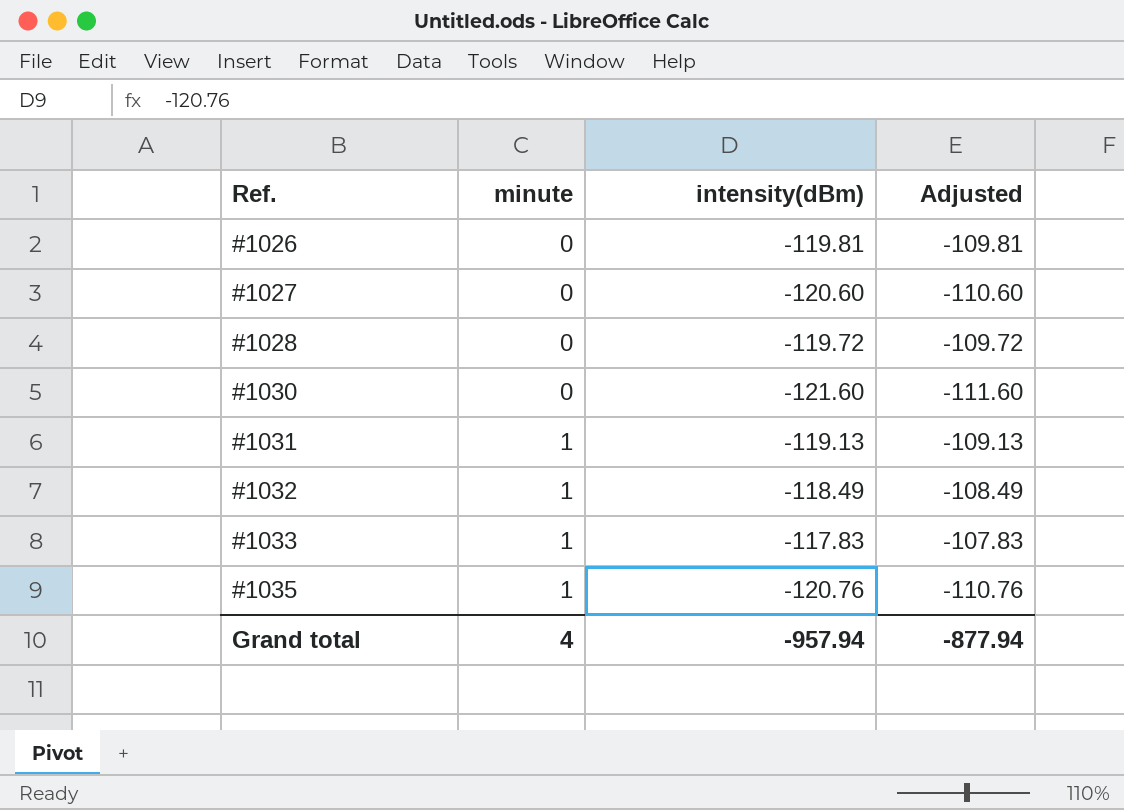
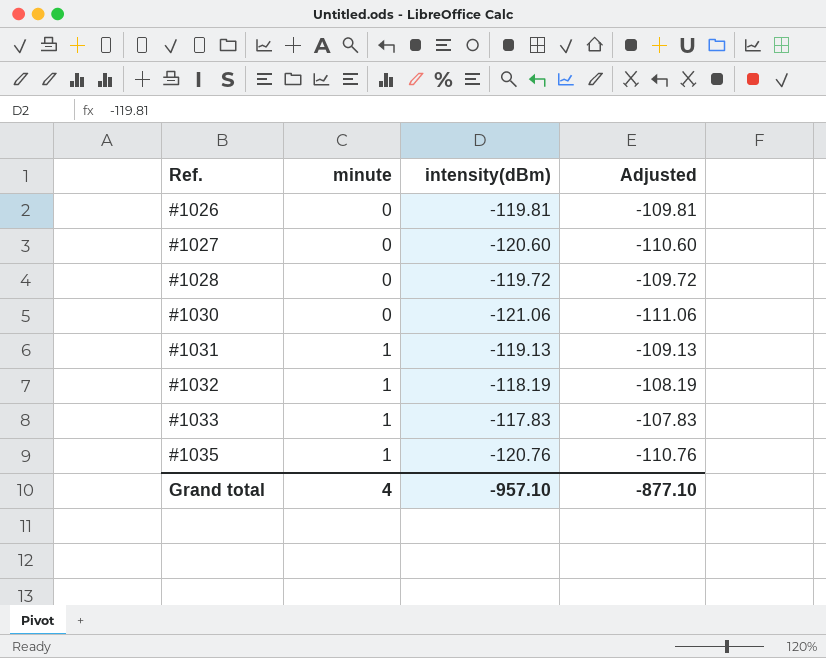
#1030 | intensity(dBm): -121.60 -> -121.06
#1030 | Adjusted: -111.60 -> -111.06
#1032 | intensity(dBm): -118.49 -> -118.19
#1032 | Adjusted: -108.49 -> -108.19
Grand total | intensity(dBm): -957.94 -> -957.10
Grand total | Adjusted: -877.94 -> -877.10

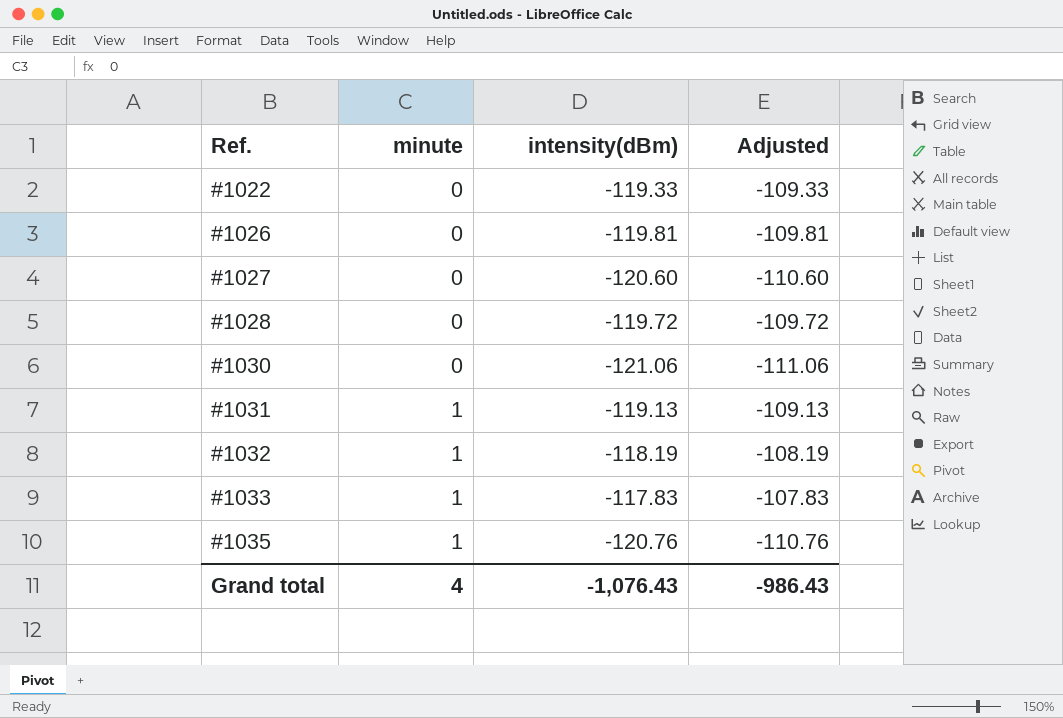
row #1022: none -> 0 | -119.33 | -109.33
Grand total | intensity(dBm): -957.10 -> -1,076.43
Grand total | Adjusted: -877.10 -> -986.43

